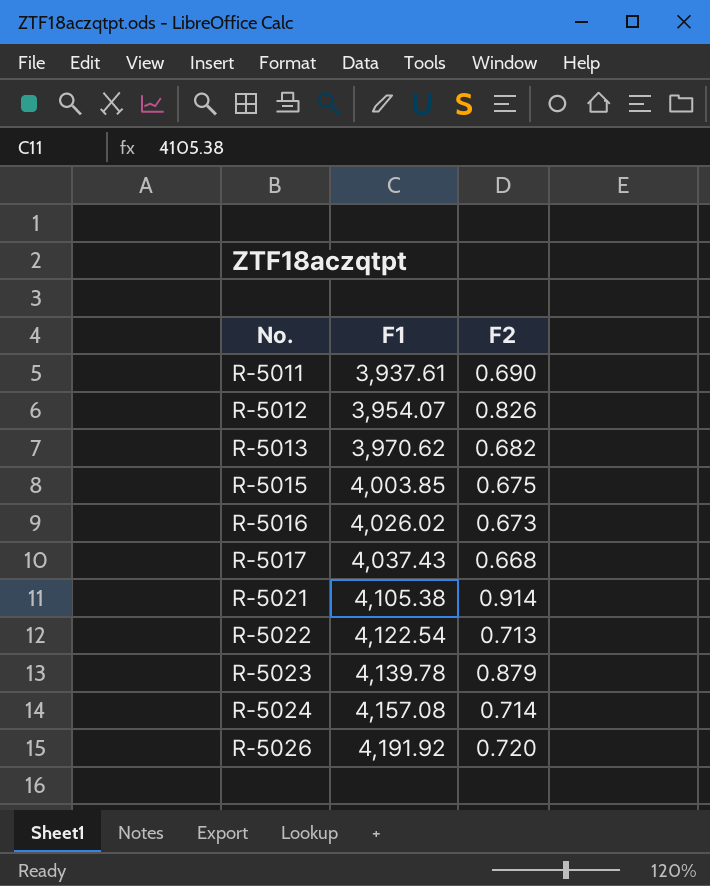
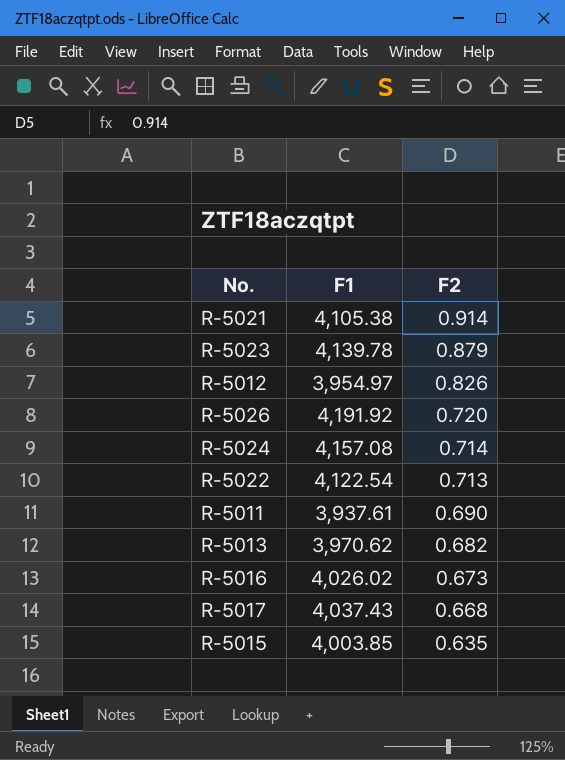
row order: No. ascending -> F2 descending
R-5012 | F1: 3,954.07 -> 3,954.97
R-5015 | F2: 0.675 -> 0.635

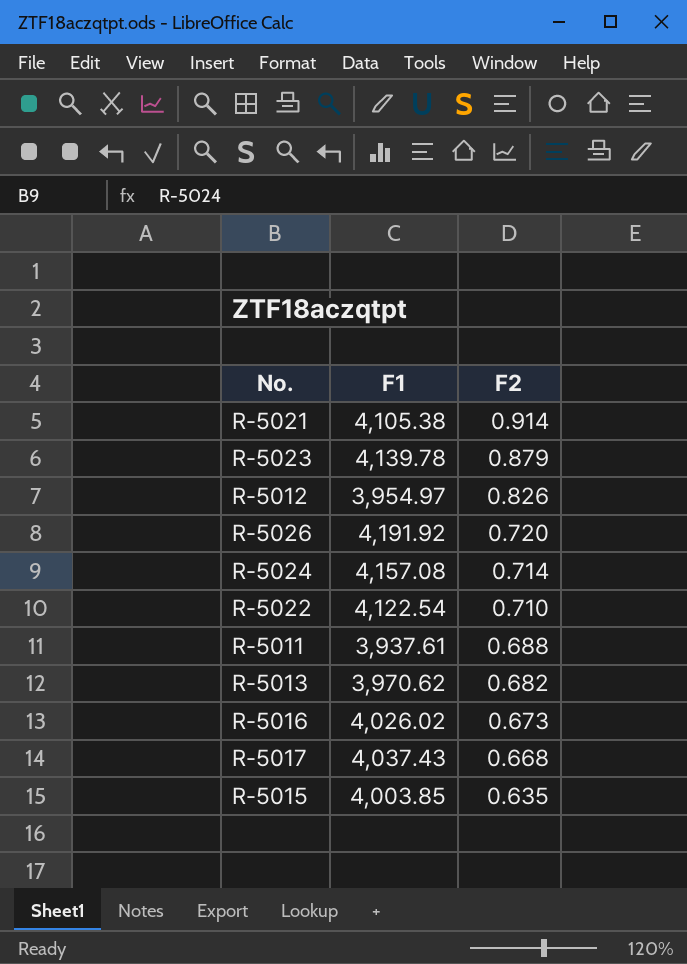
R-5022 | F2: 0.713 -> 0.710
R-5011 | F2: 0.690 -> 0.688

